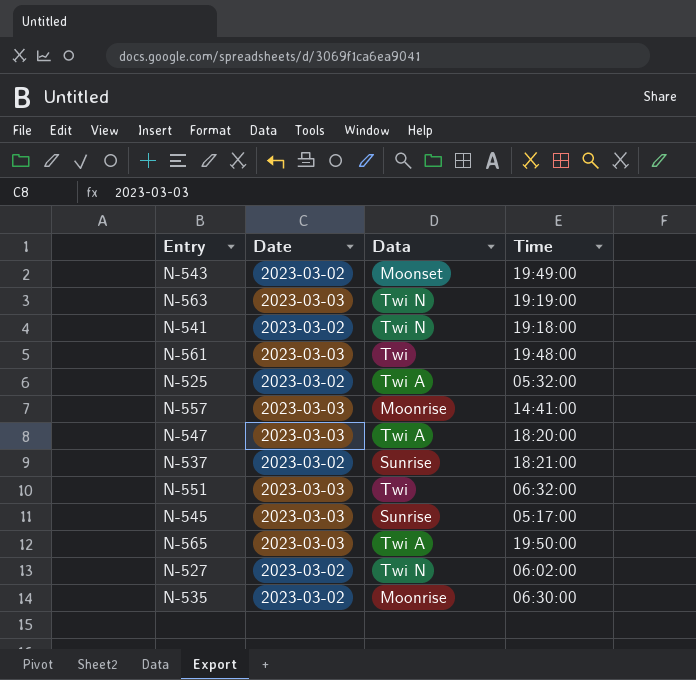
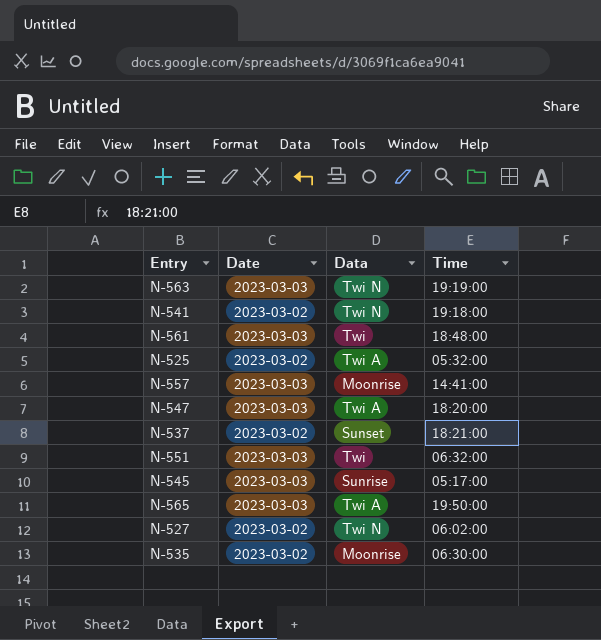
row N-543: 2023-03-02 | Moonset | 19:49:00 -> none
N-561 | Time: 19:48:00 -> 18:48:00
N-537 | Data: Sunrise -> Sunset

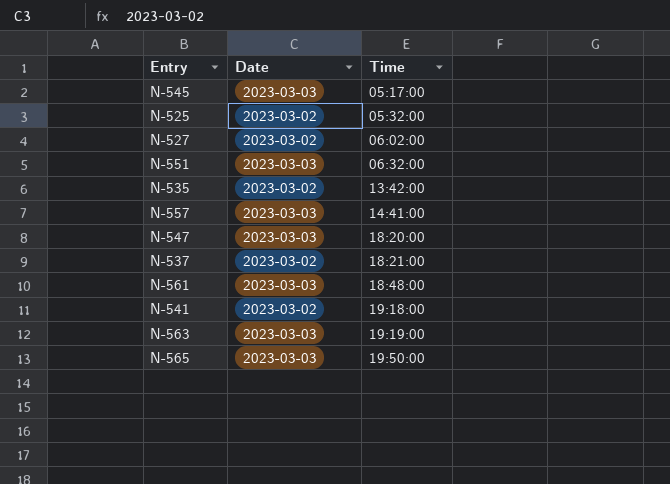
row order: none -> Time ascending
column Data | position: 3 -> none
N-535 | Time: 06:30:00 -> 13:42:00

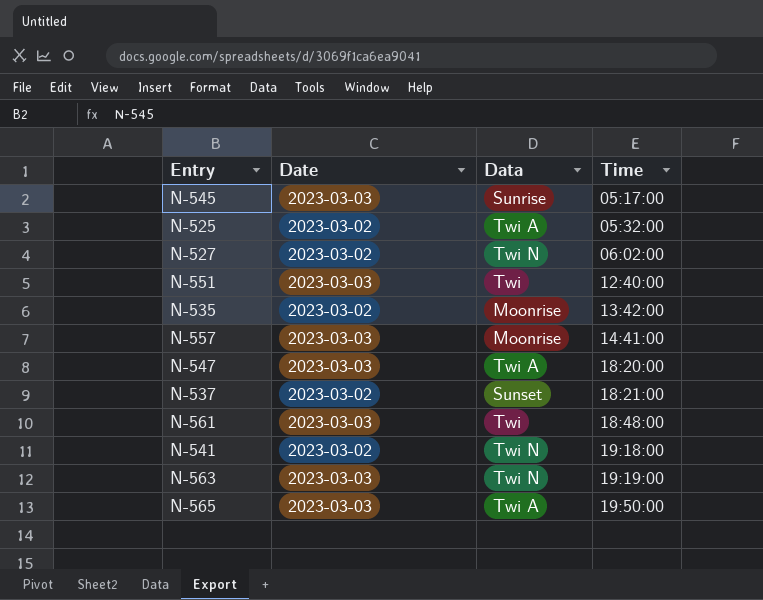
column Data | position: none -> 3
N-551 | Time: 06:32:00 -> 12:40:00

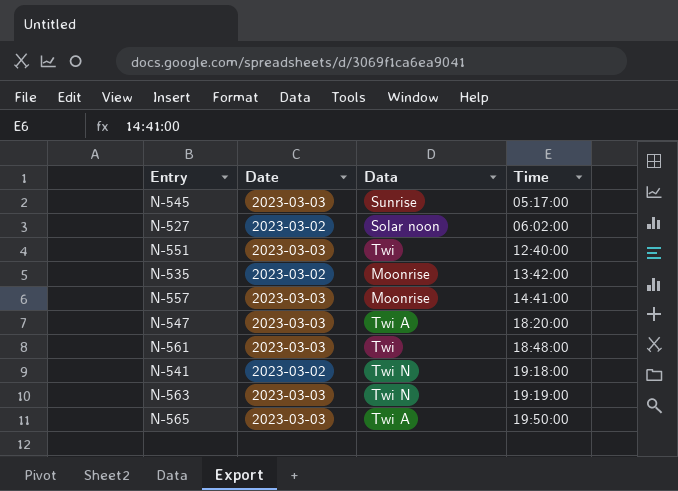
row N-525: 2023-03-02 | Twi A | 05:32:00 -> none
row N-537: 2023-03-02 | Sunset | 18:21:00 -> none
N-527 | Data: Twi N -> Solar noon

